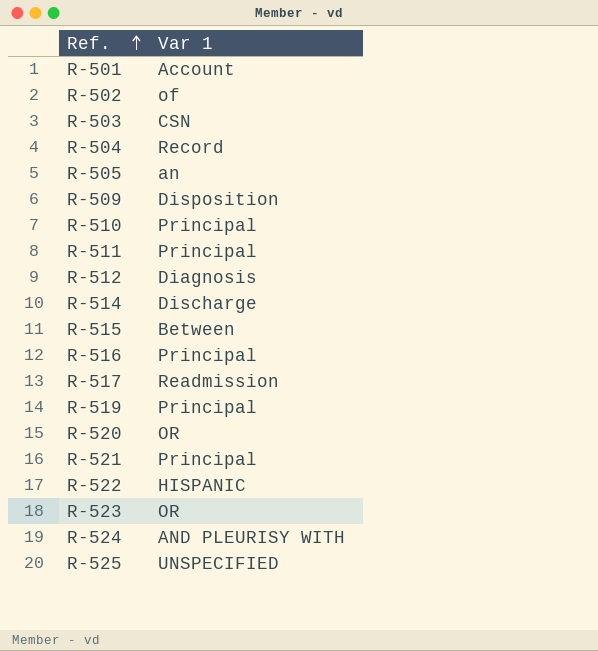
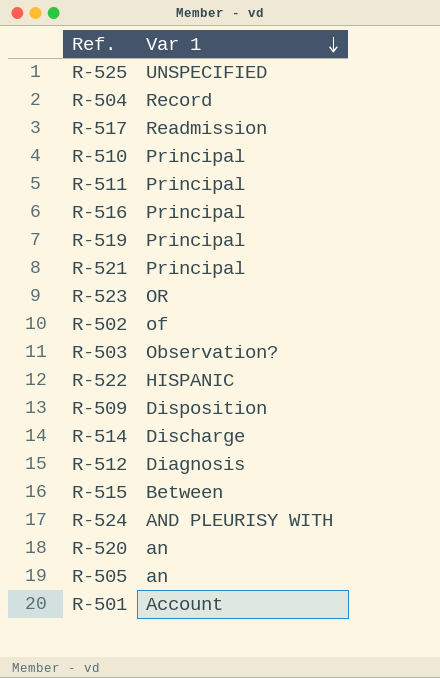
row order: Ref. ascending -> Var 1 descending
R-503 | Var 1: CSN -> Observation?
R-520 | Var 1: OR -> an

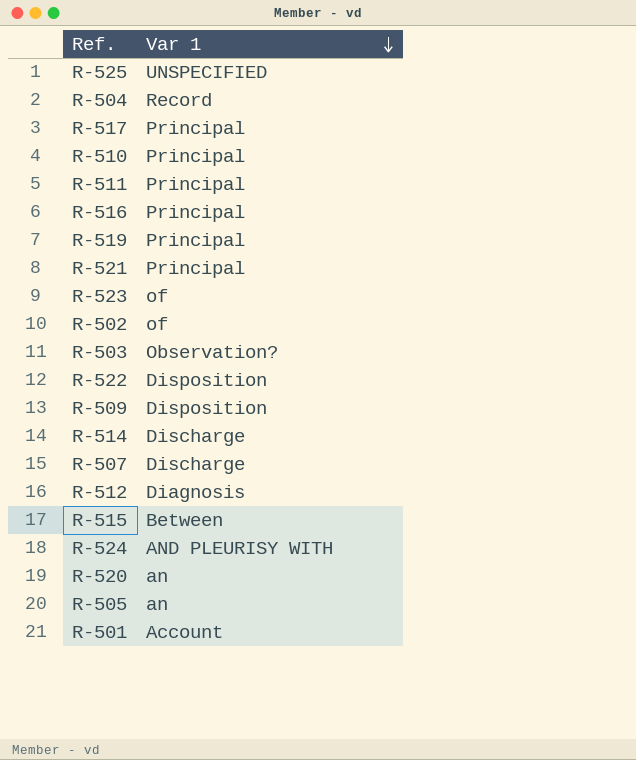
R-517 | Var 1: Readmission -> Principal
R-523 | Var 1: OR -> of
R-522 | Var 1: HISPANIC -> Disposition
row R-507: none -> Discharge

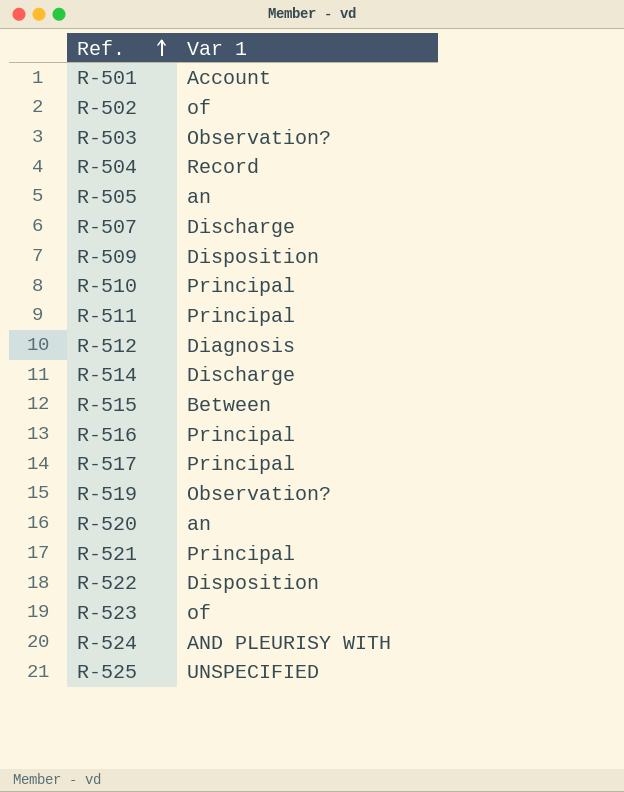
row order: Var 1 descending -> Ref. ascending
R-519 | Var 1: Principal -> Observation?

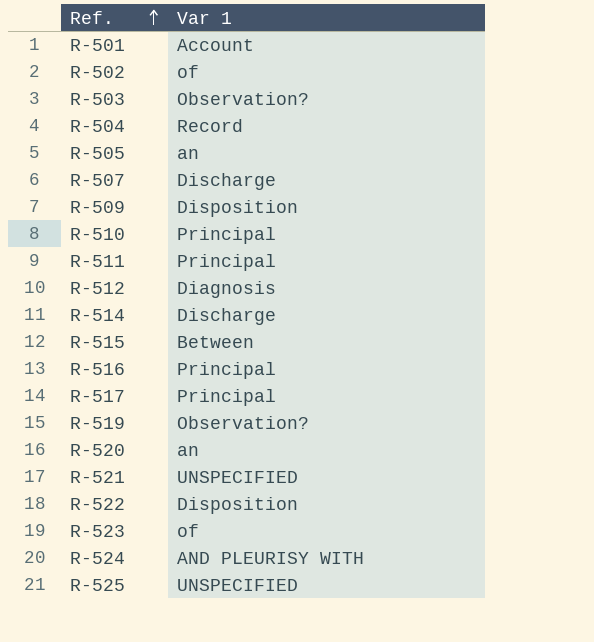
R-521 | Var 1: Principal -> UNSPECIFIED

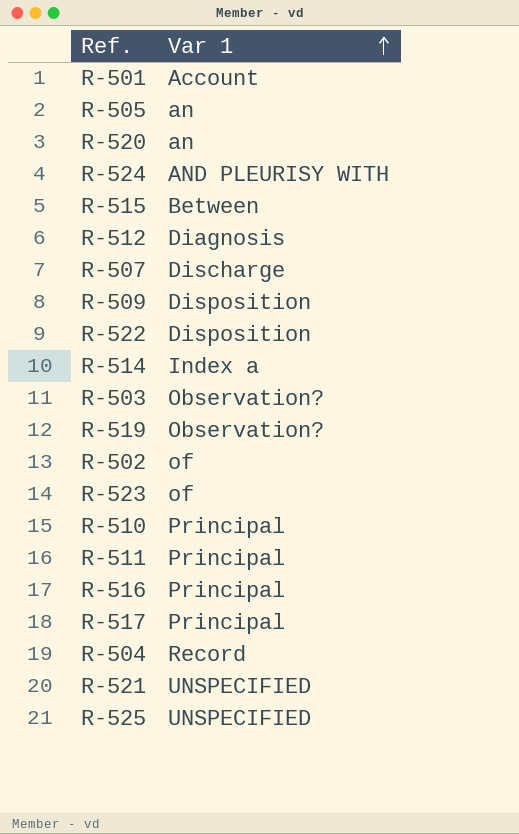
row order: Ref. ascending -> Var 1 ascending
R-514 | Var 1: Discharge -> Index a

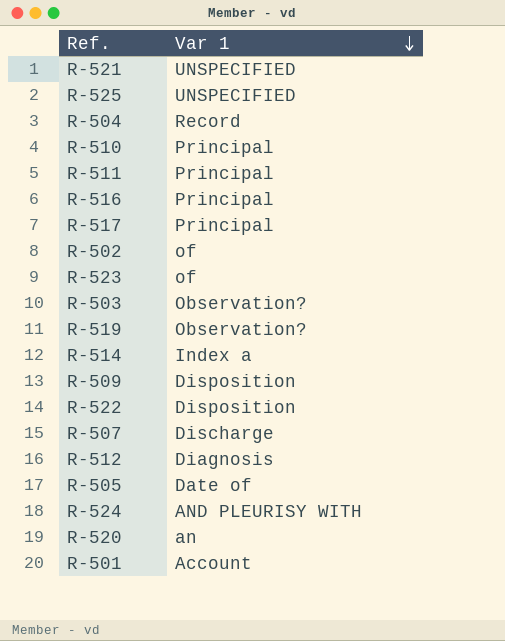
row order: Var 1 ascending -> Var 1 descending
row R-515: Between -> none
R-505 | Var 1: an -> Date of

